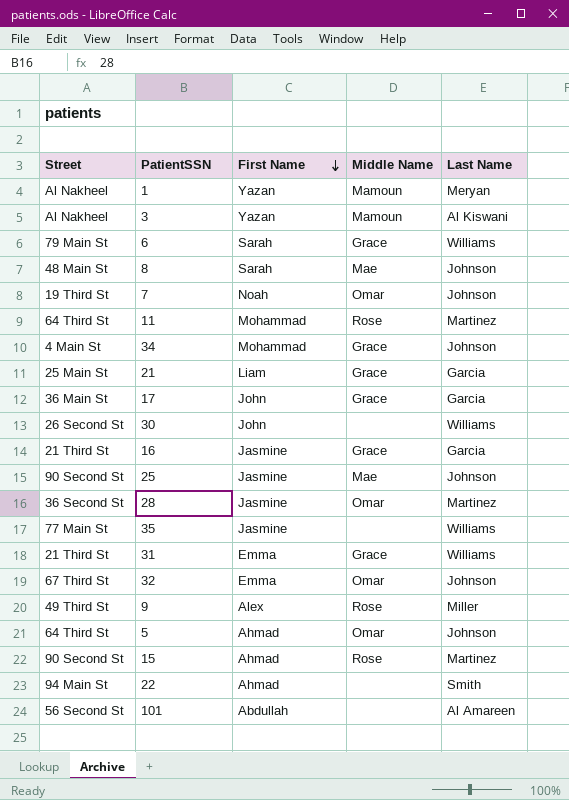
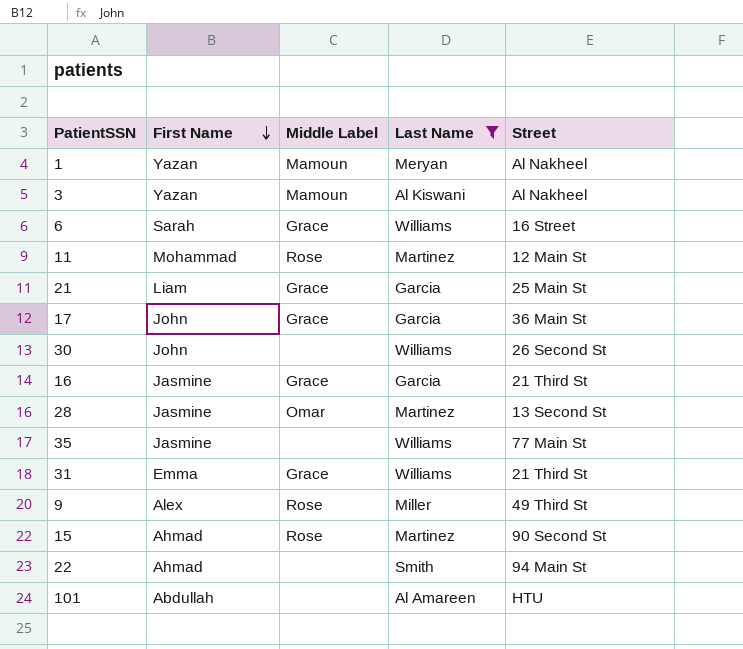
filter: none -> Last Name != Johnson
column name: Middle Name -> Middle Label
column Street | position: 1 -> 5
6 | Street: 79 Main St -> 16 Street
11 | Street: 64 Third St -> 12 Main St
28 | Street: 36 Second St -> 13 Second St
101 | Street: 56 Second St -> HTU

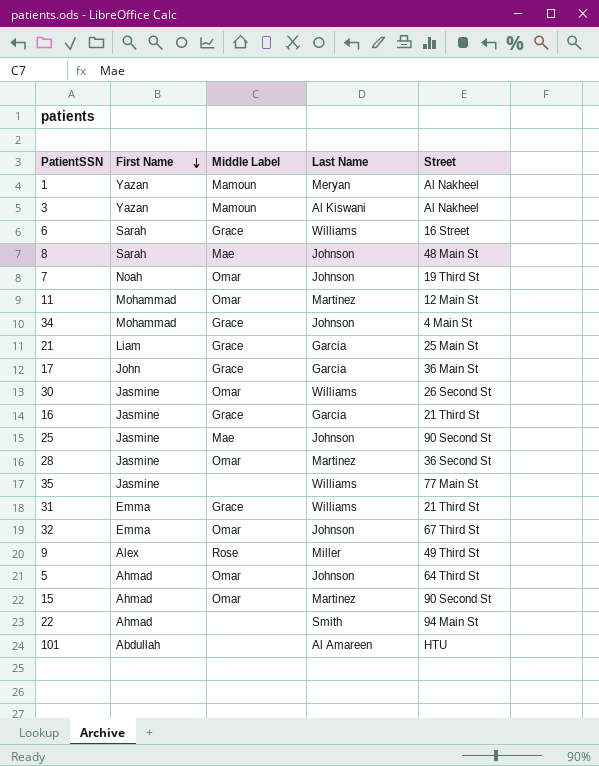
filter: Last Name != Johnson -> none
11 | Middle Label: Rose -> Omar
30 | First Name: John -> Jasmine
30 | Middle Label: none -> Omar
28 | Street: 13 Second St -> 36 Second St
15 | Middle Label: Rose -> Omar

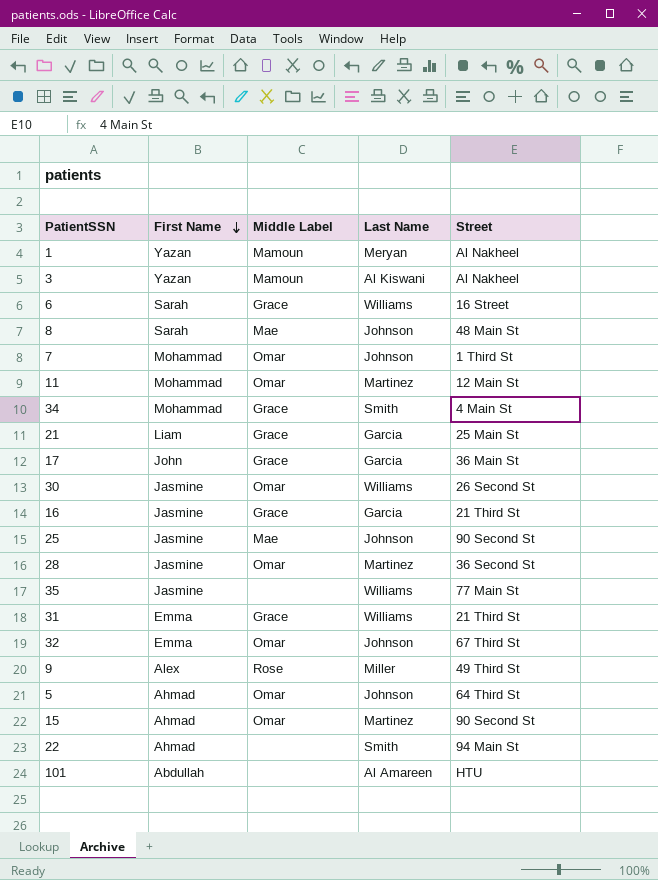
7 | First Name: Noah -> Mohammad
7 | Street: 19 Third St -> 1 Third St
34 | Last Name: Johnson -> Smith

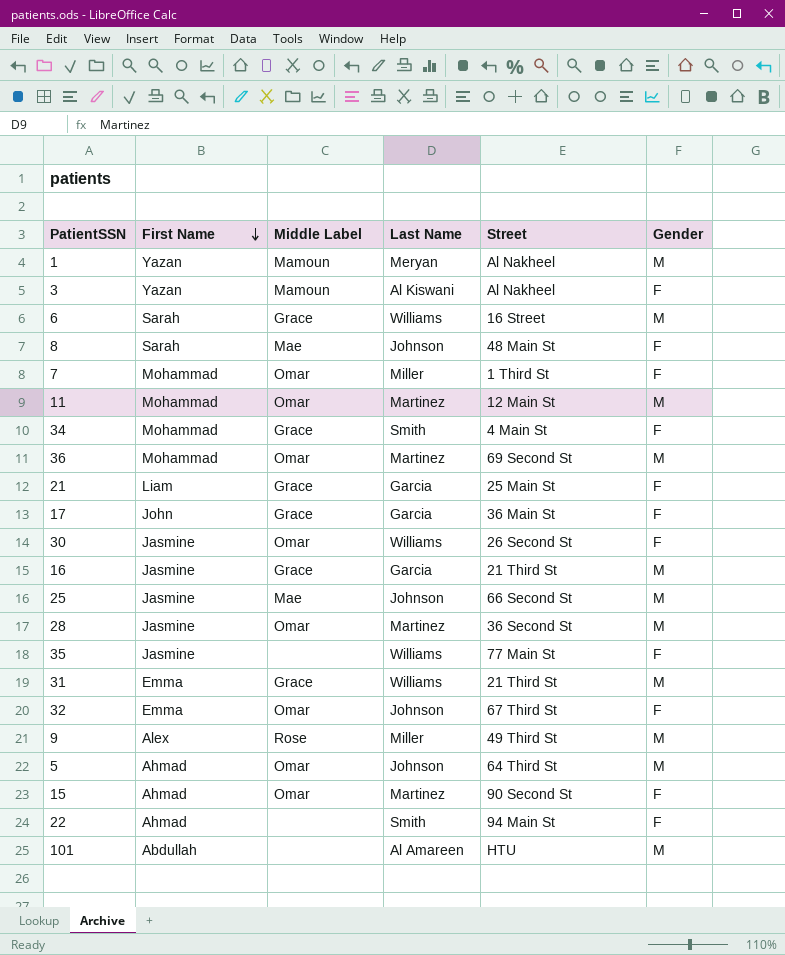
column Gender | position: none -> 6
7 | Last Name: Johnson -> Miller
row 36: none -> Mohammad | Omar | Martinez | 69 Second St | M
25 | Street: 90 Second St -> 66 Second St

